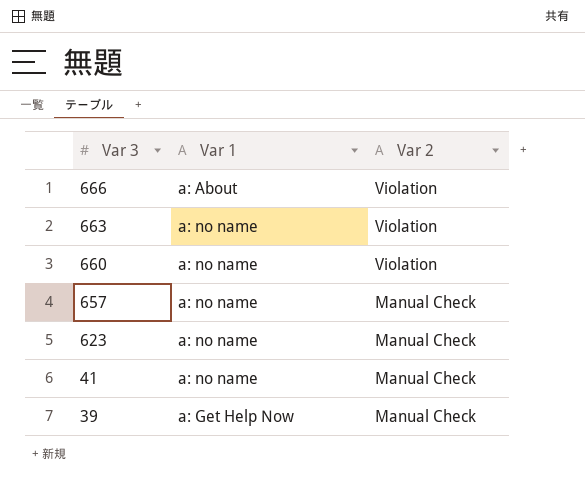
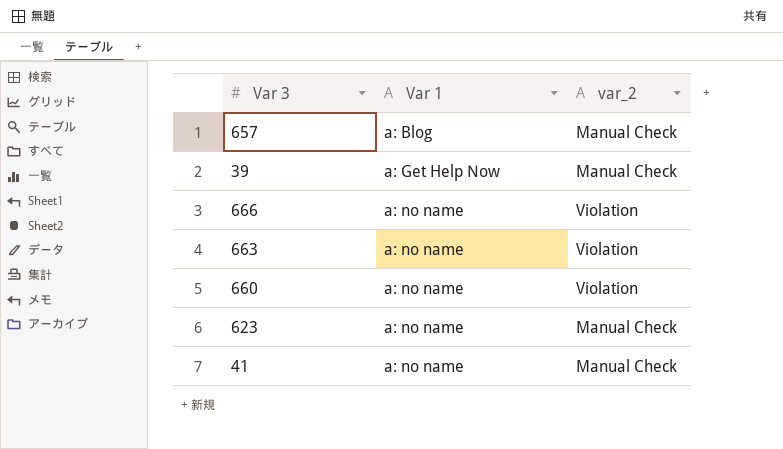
row order: Var 3 descending -> Var 1 ascending
column name: Var 2 -> var_2
657 | Var 1: a: no name -> a: Blog
666 | Var 1: a: About -> a: no name

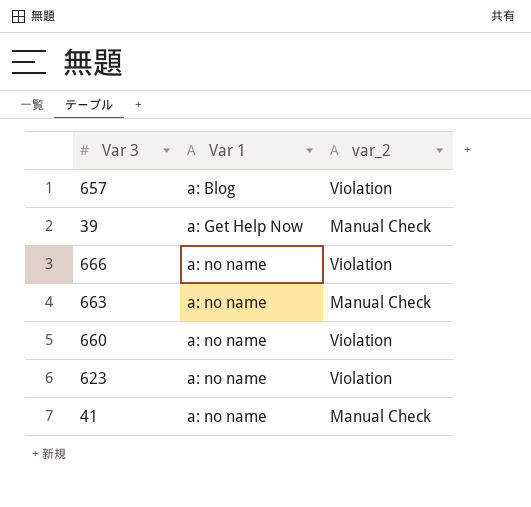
657 | var_2: Manual Check -> Violation
663 | var_2: Violation -> Manual Check
623 | var_2: Manual Check -> Violation

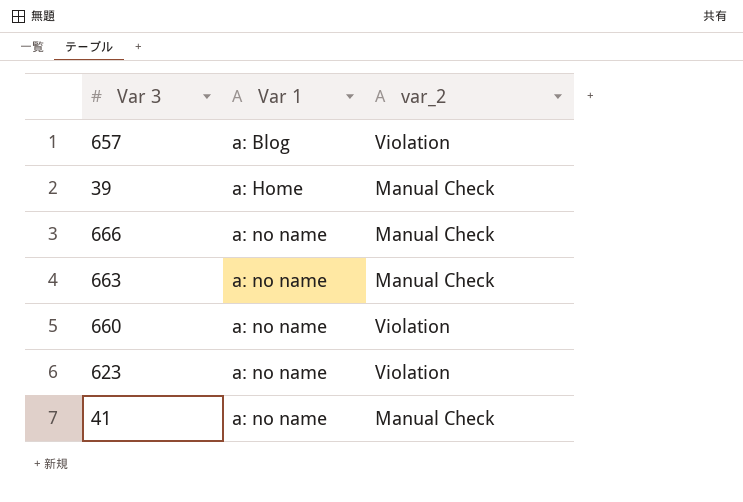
39 | Var 1: a: Get Help Now -> a: Home
666 | var_2: Violation -> Manual Check

